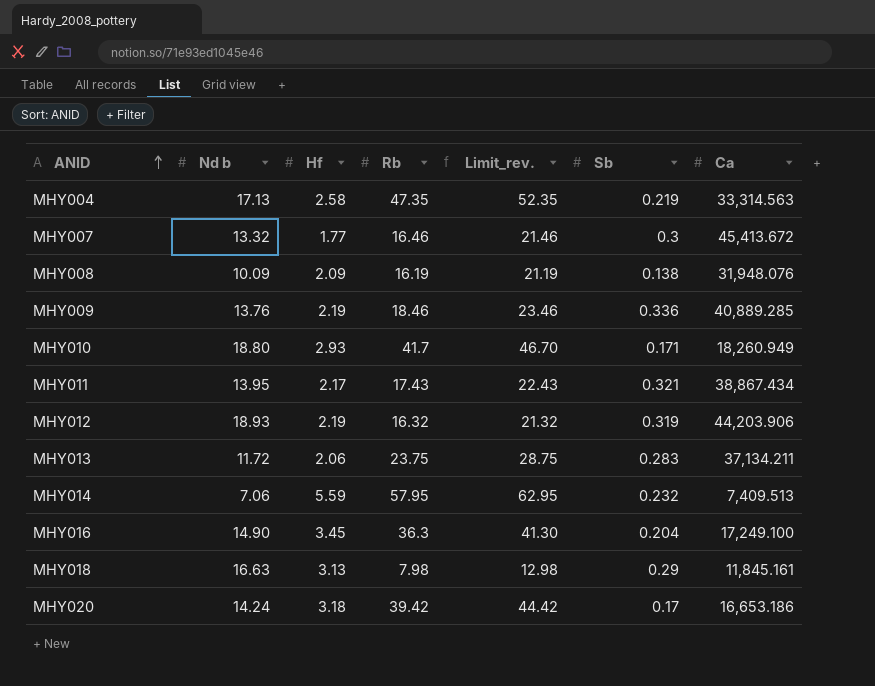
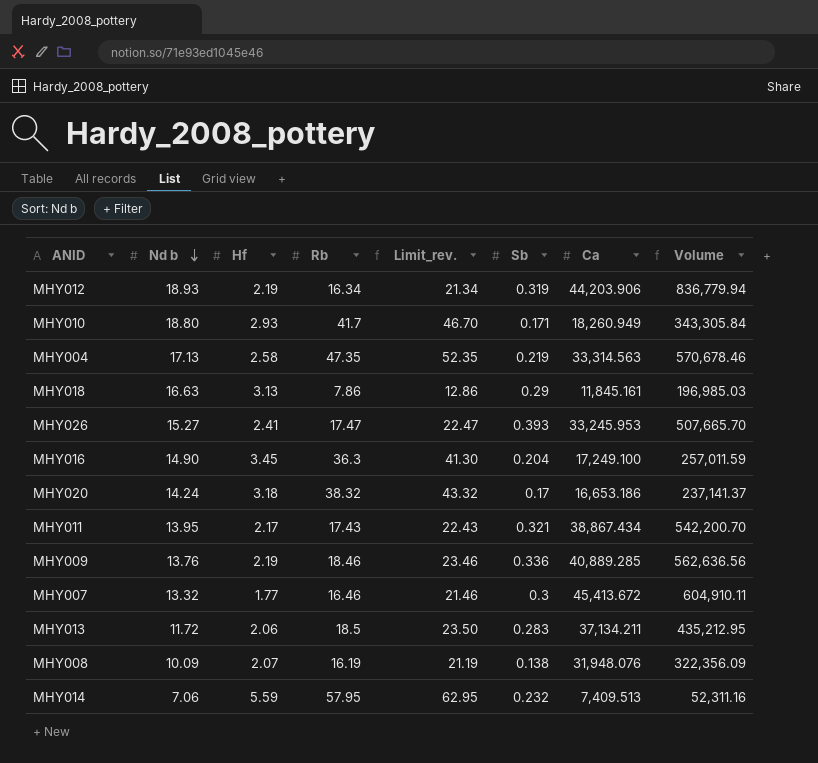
row order: ANID ascending -> Nd b descending
column Volume | formula: none -> [Nd b] * [Ca]
MHY012 | Rb: 16.32 -> 16.34
MHY012 | Limit_rev.: 21.32 -> 21.34
MHY018 | Rb: 7.98 -> 7.86
MHY018 | Limit_rev.: 12.98 -> 12.86
row MHY026: none -> 15.27 | 2.41 | 17.47 | 22.47 | 0.393 | 33,245.953 | 507,665.70
MHY020 | Rb: 39.42 -> 38.32
MHY020 | Limit_rev.: 44.42 -> 43.32
MHY013 | Rb: 23.75 -> 18.5
MHY013 | Limit_rev.: 28.75 -> 23.50
MHY008 | Hf: 2.09 -> 2.07

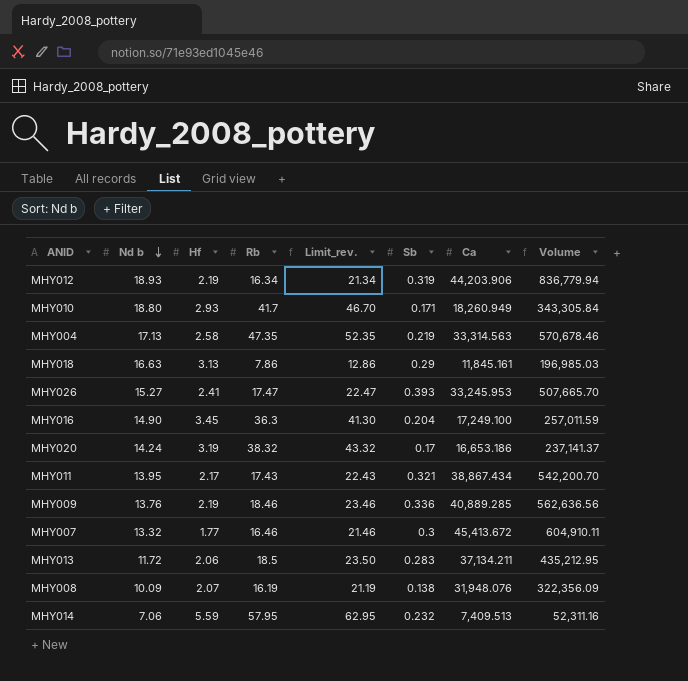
MHY020 | Hf: 3.18 -> 3.19

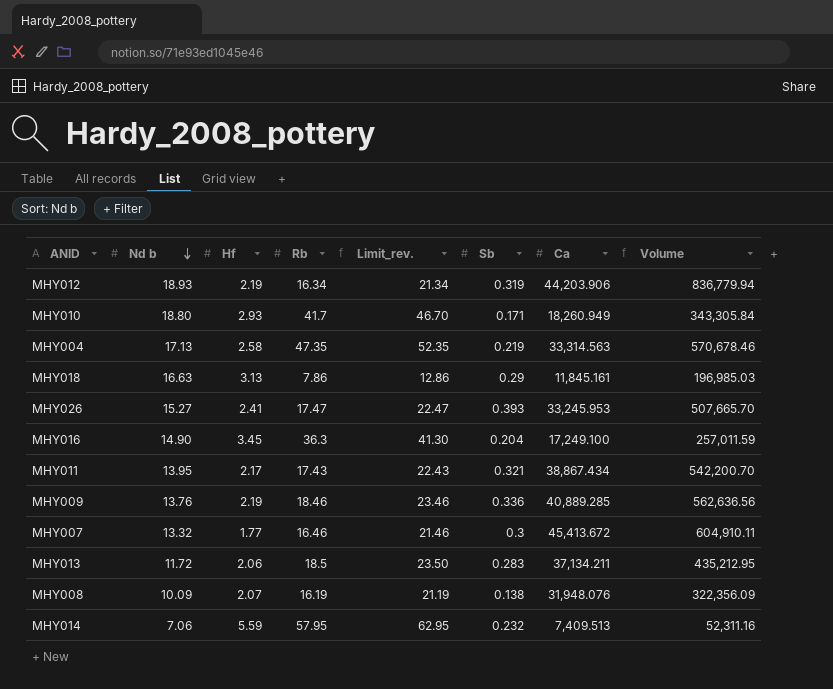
row MHY020: 14.24 | 3.19 | 38.32 | 43.32 | 0.17 | 16,653.186 | 237,141.37 -> none

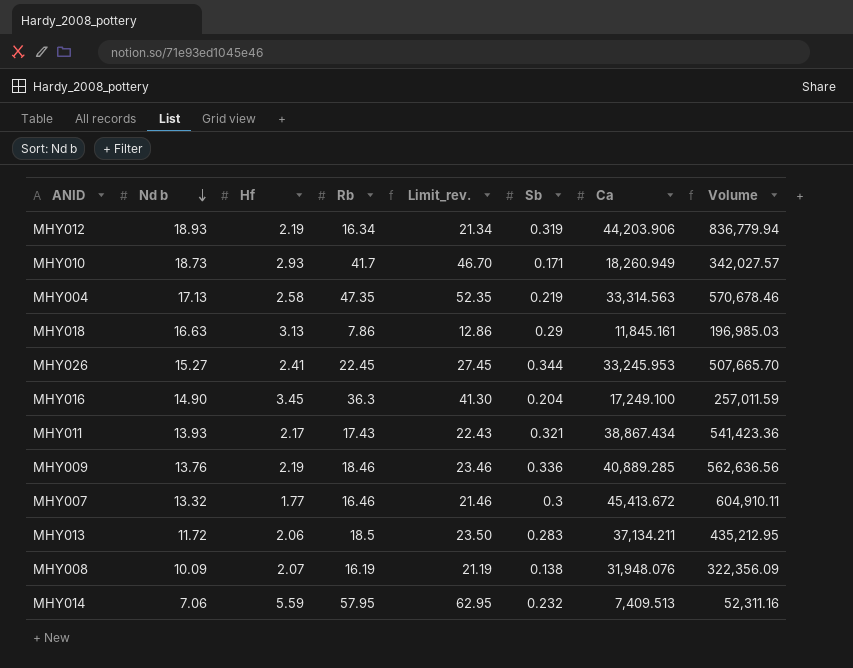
MHY010 | Nd b: 18.80 -> 18.73
MHY010 | Volume: 343,305.84 -> 342,027.57
MHY026 | Rb: 17.47 -> 22.45
MHY026 | Limit_rev.: 22.47 -> 27.45
MHY026 | Sb: 0.393 -> 0.344
MHY011 | Nd b: 13.95 -> 13.93
MHY011 | Volume: 542,200.70 -> 541,423.36

